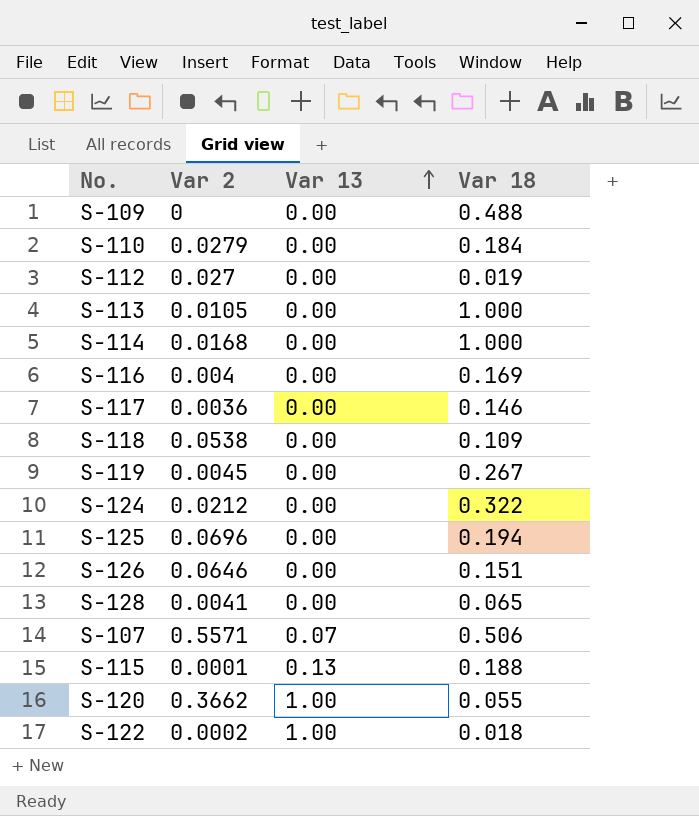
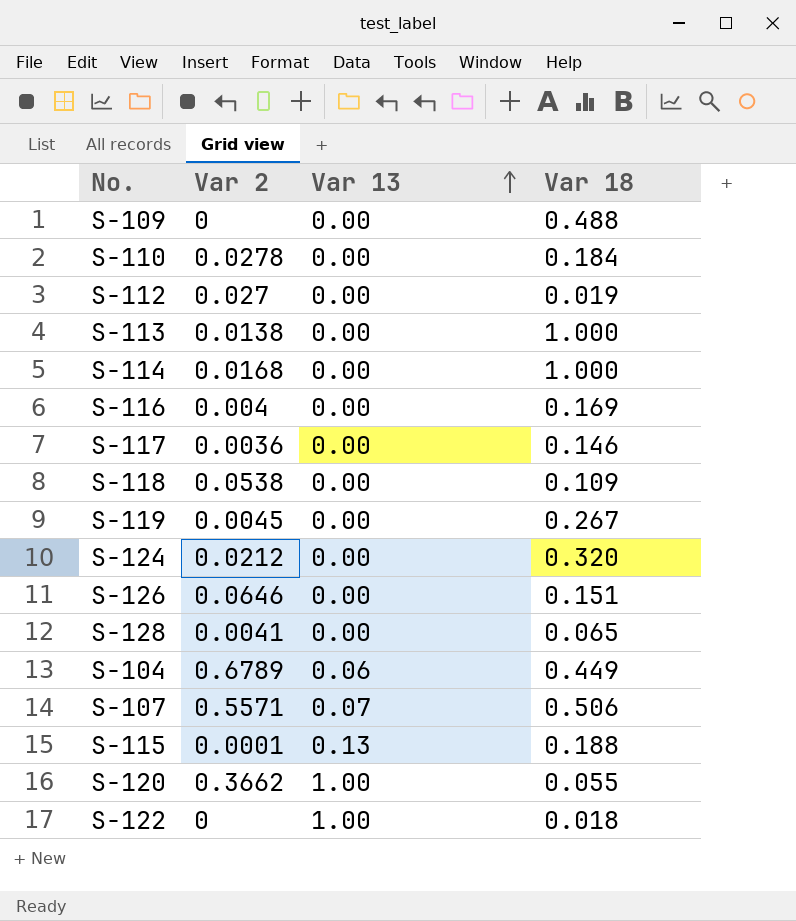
row S-125: 0.0696 | 0.00 | 0.194 -> none
S-110 | Var 2: 0.0279 -> 0.0278
S-113 | Var 2: 0.0105 -> 0.0138
S-124 | Var 18: 0.322 -> 0.320
row S-104: none -> 0.6789 | 0.06 | 0.449
S-122 | Var 2: 0.0002 -> 0

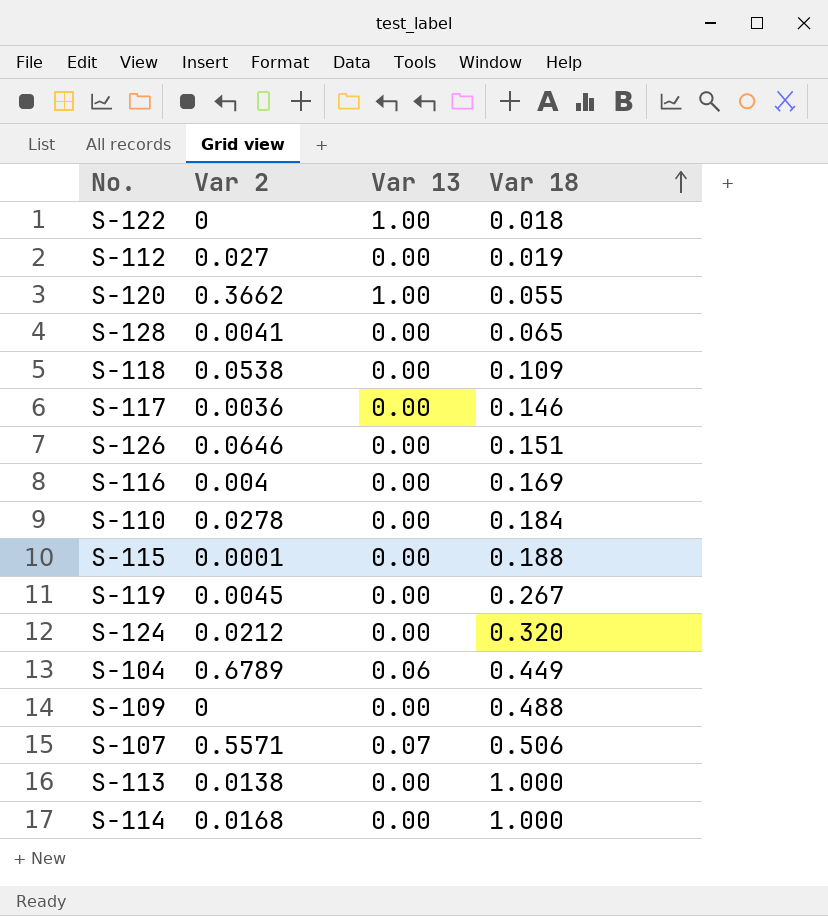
row order: Var 13 ascending -> Var 18 ascending
S-115 | Var 13: 0.13 -> 0.00

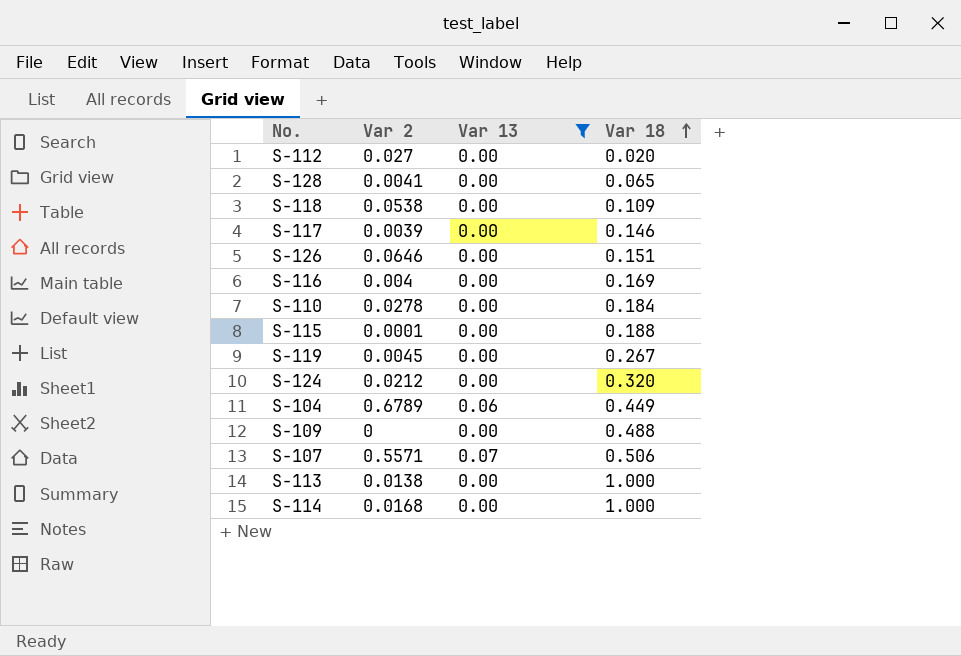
filter: none -> Var 13 != 1.00
S-112 | Var 18: 0.019 -> 0.020
S-117 | Var 2: 0.0036 -> 0.0039

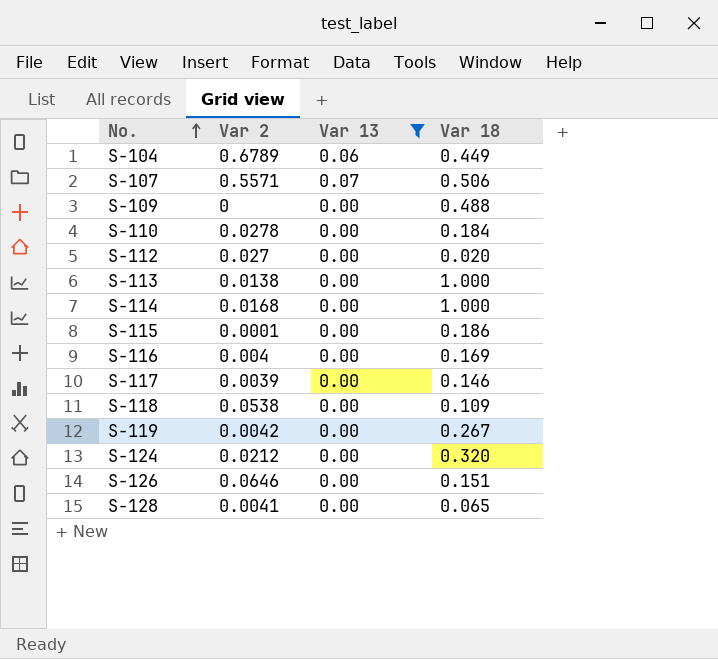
row order: Var 18 ascending -> No. ascending
S-115 | Var 18: 0.188 -> 0.186
S-119 | Var 2: 0.0045 -> 0.0042

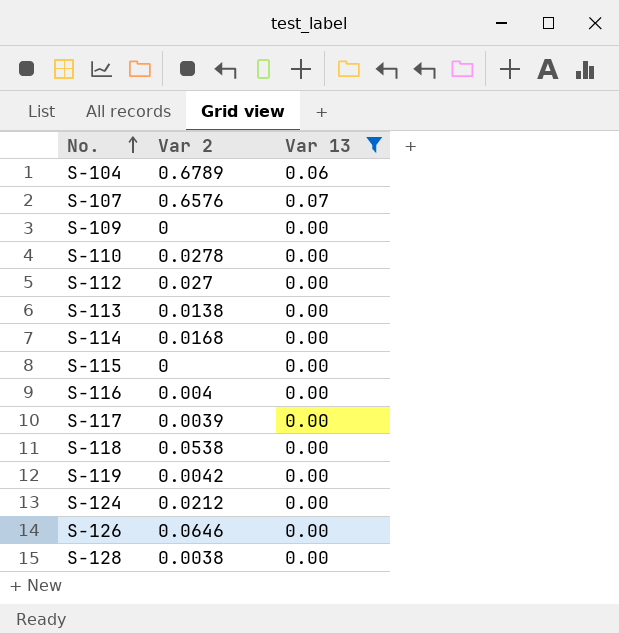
column Var 18 | position: 4 -> none
S-107 | Var 2: 0.5571 -> 0.6576
S-115 | Var 2: 0.0001 -> 0
S-128 | Var 2: 0.0041 -> 0.0038

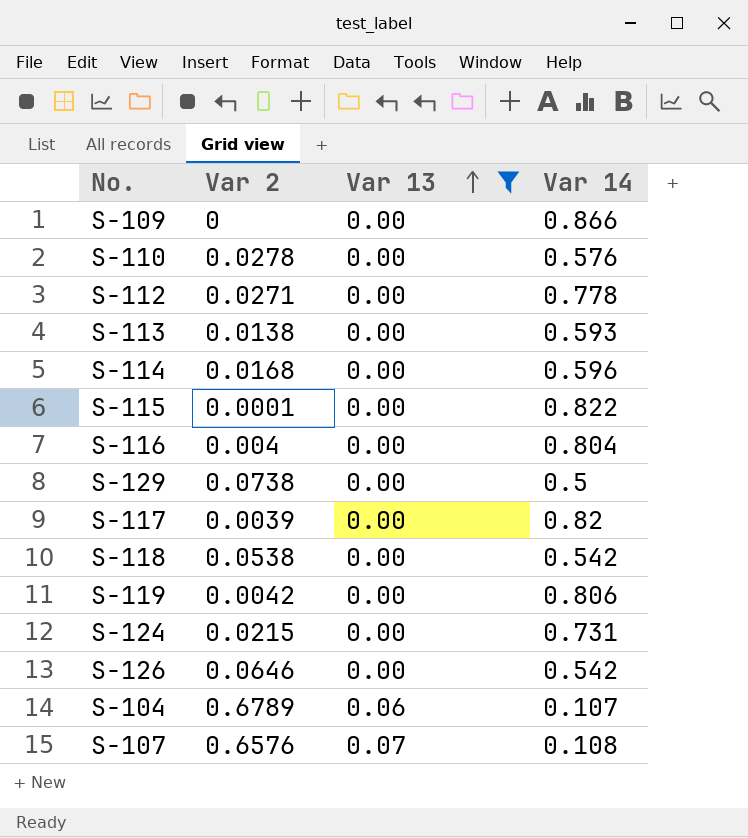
row order: No. ascending -> Var 13 ascending
column Var 14 | position: none -> 4
row S-128: 0.0038 | 0.00 -> none
S-112 | Var 2: 0.027 -> 0.0271
S-115 | Var 2: 0 -> 0.0001
row S-129: none -> 0.0738 | 0.00 | 0.5
S-124 | Var 2: 0.0212 -> 0.0215

